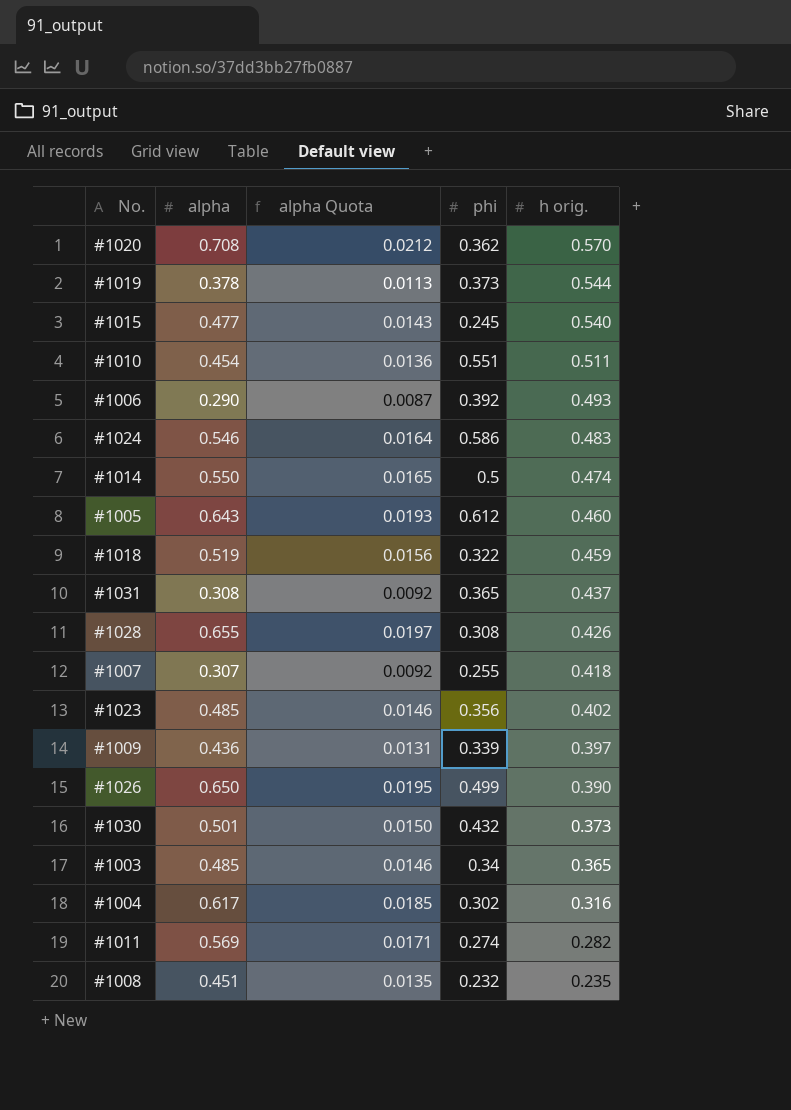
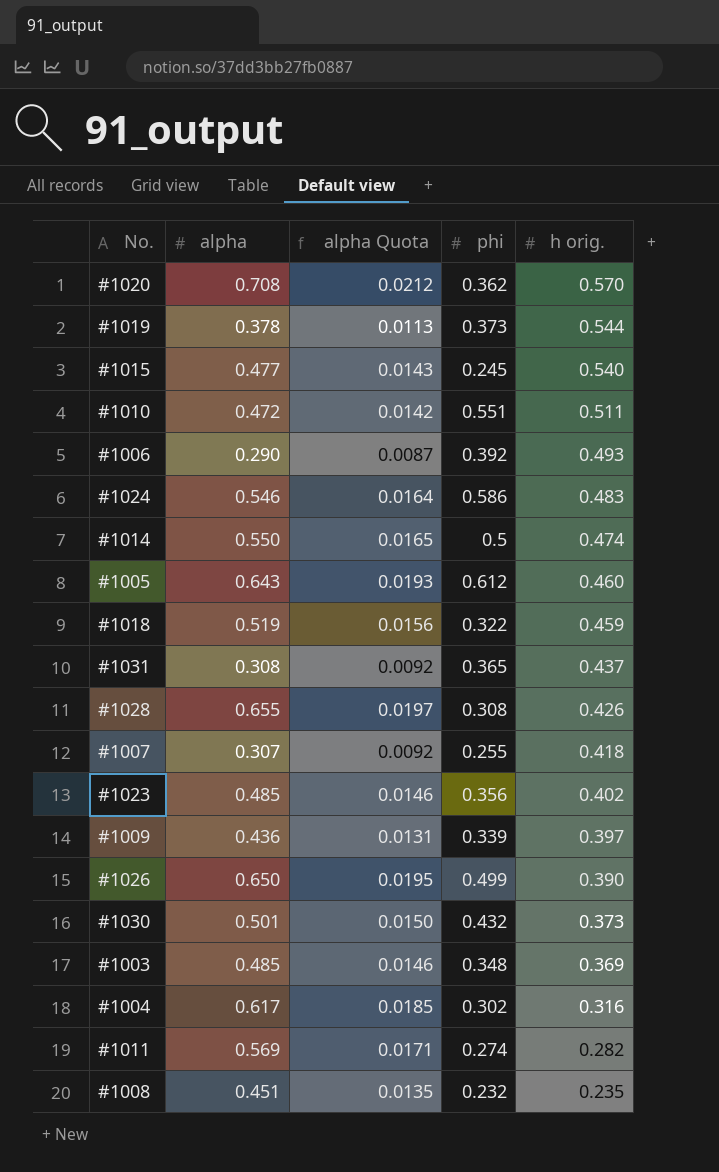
#1010 | alpha: 0.454 -> 0.472
#1010 | alpha Quota: 0.0136 -> 0.0142
#1003 | phi: 0.34 -> 0.348
#1003 | h orig.: 0.365 -> 0.369

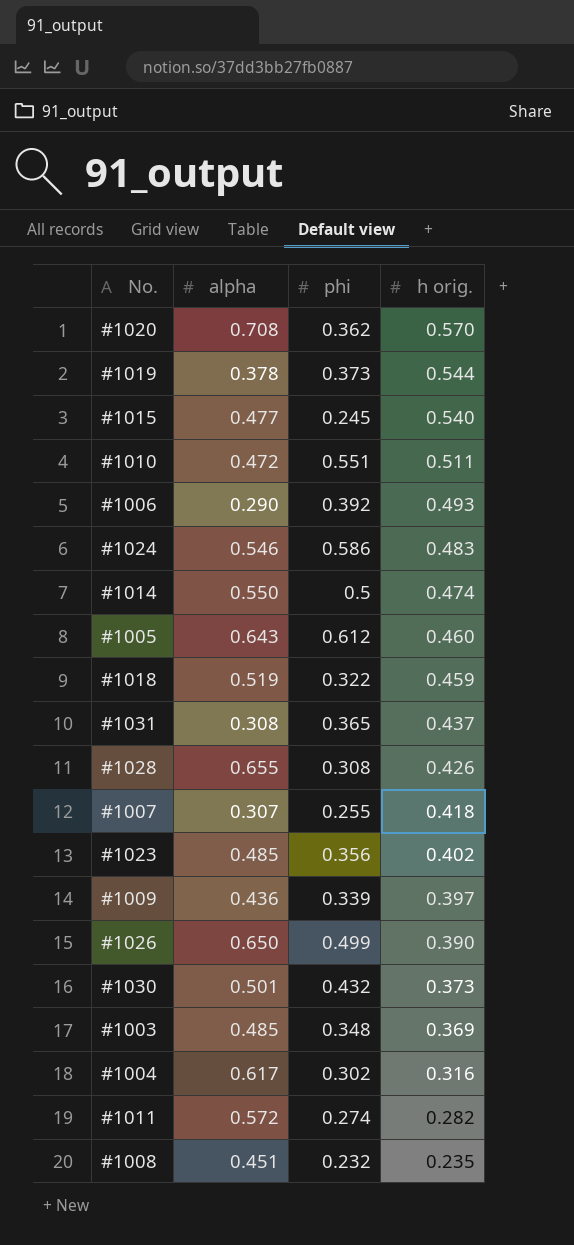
column alpha Quota | formula: [alpha] * 0.03 -> none
#1011 | alpha: 0.569 -> 0.572

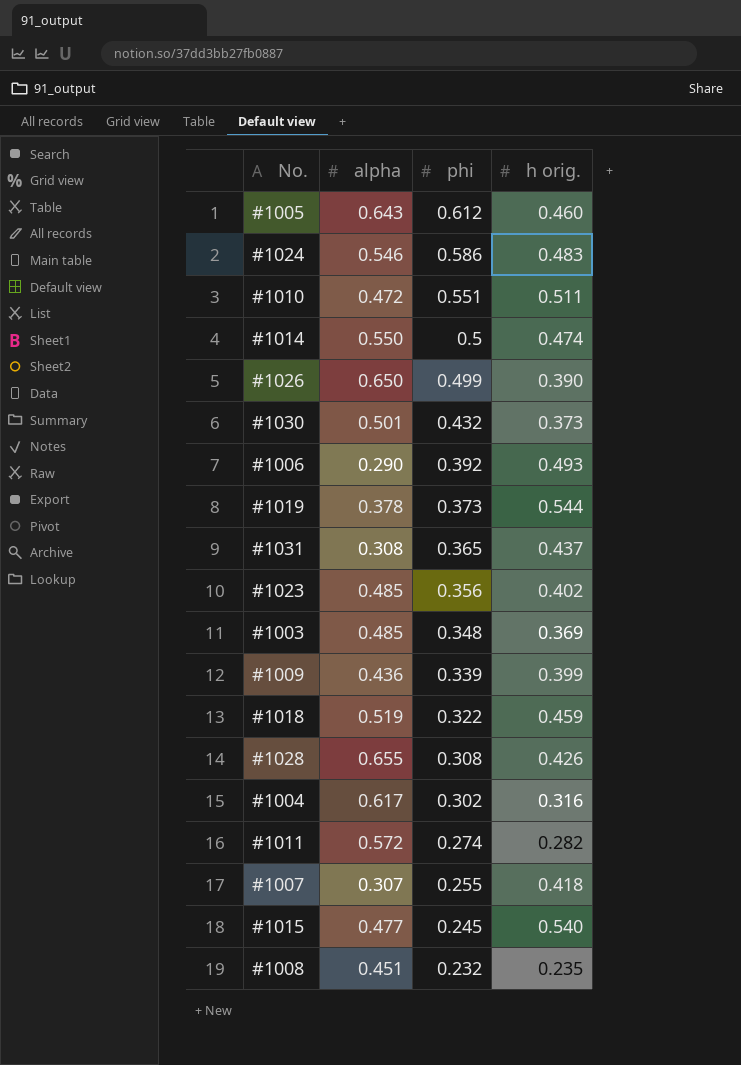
row order: h orig. descending -> phi descending
row #1020: 0.708 | 0.362 | 0.570 -> none
#1009 | h orig.: 0.397 -> 0.399

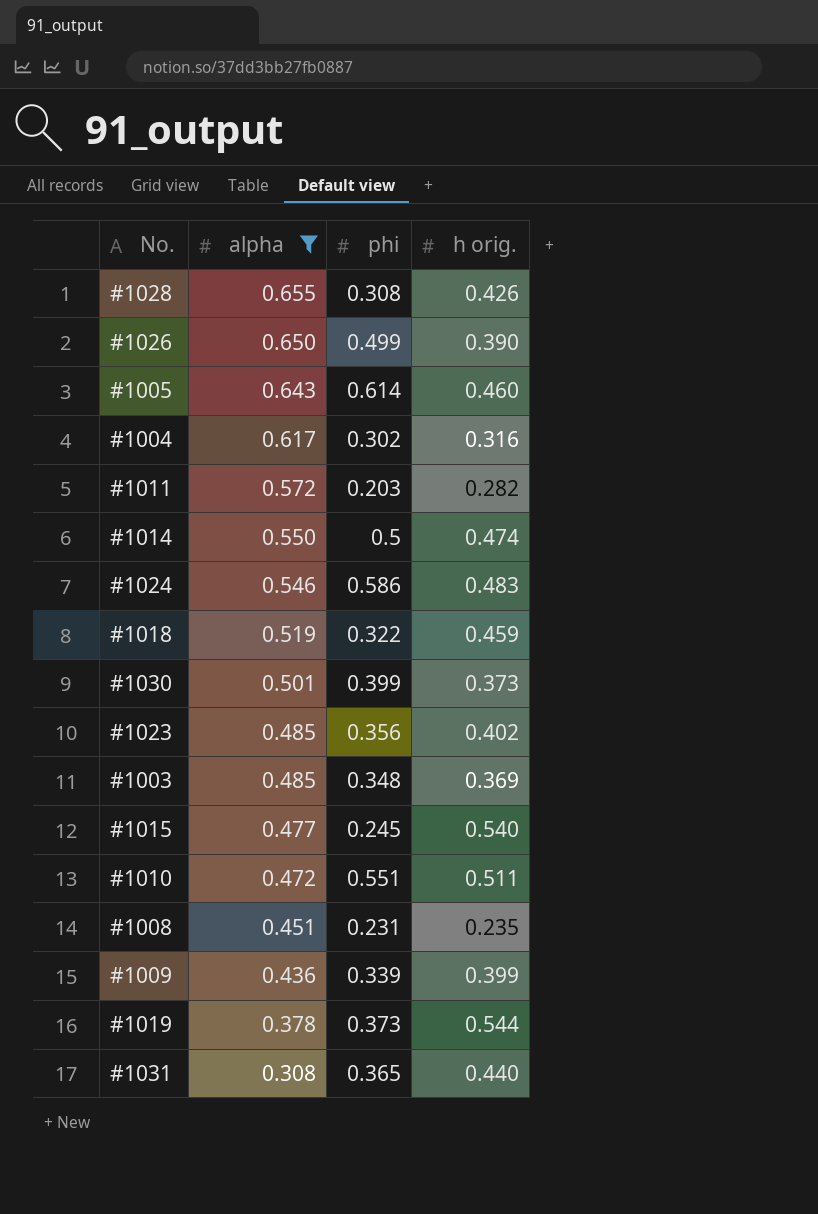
filter: none -> alpha >= 0.308
row order: phi descending -> alpha descending
#1005 | phi: 0.612 -> 0.614
#1011 | phi: 0.274 -> 0.203
#1030 | phi: 0.432 -> 0.399
#1008 | phi: 0.232 -> 0.231
#1031 | h orig.: 0.437 -> 0.440

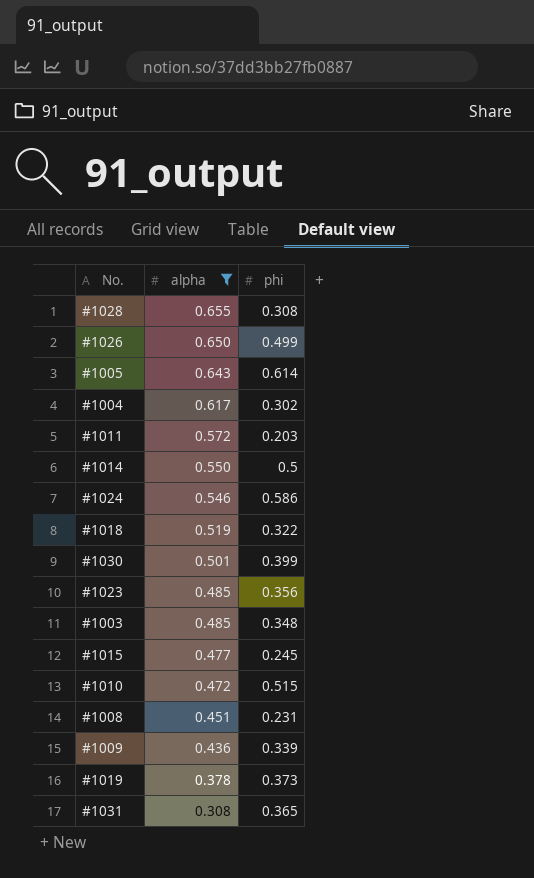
column h orig. | position: 4 -> none
#1010 | phi: 0.551 -> 0.515

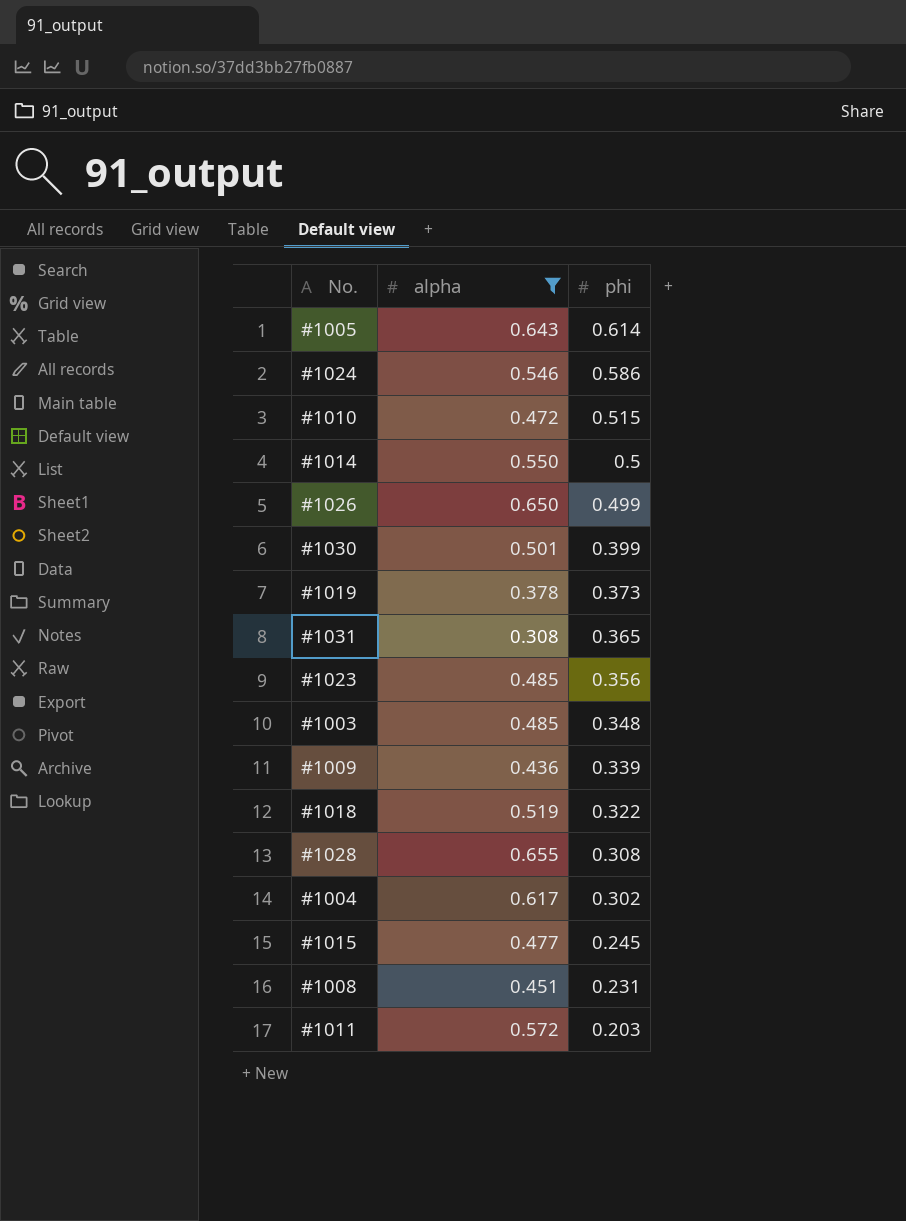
row order: alpha descending -> phi descending

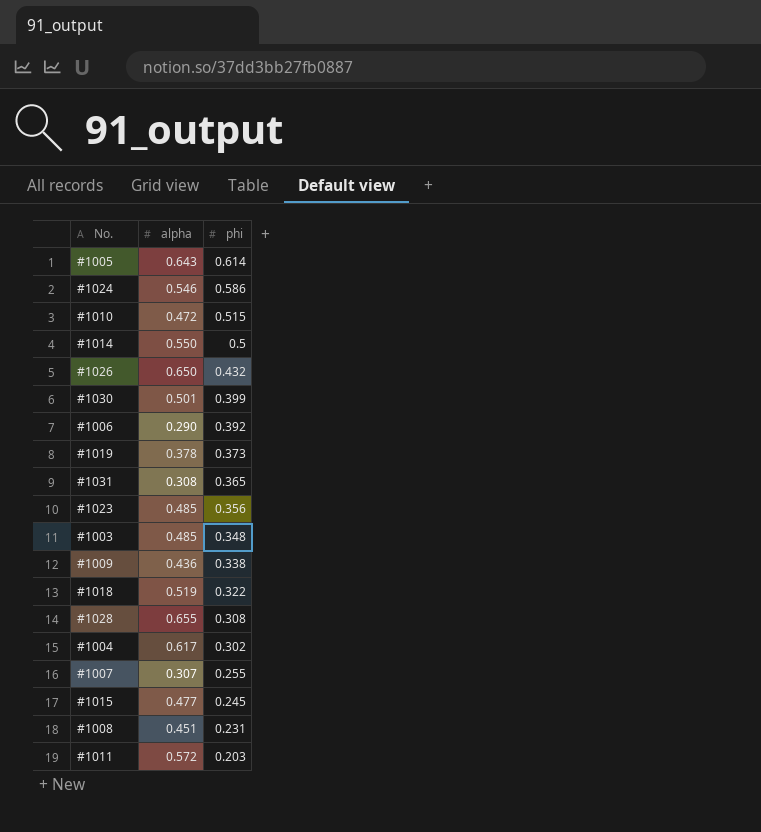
filter: alpha >= 0.308 -> none
#1026 | phi: 0.499 -> 0.432
#1009 | phi: 0.339 -> 0.338

